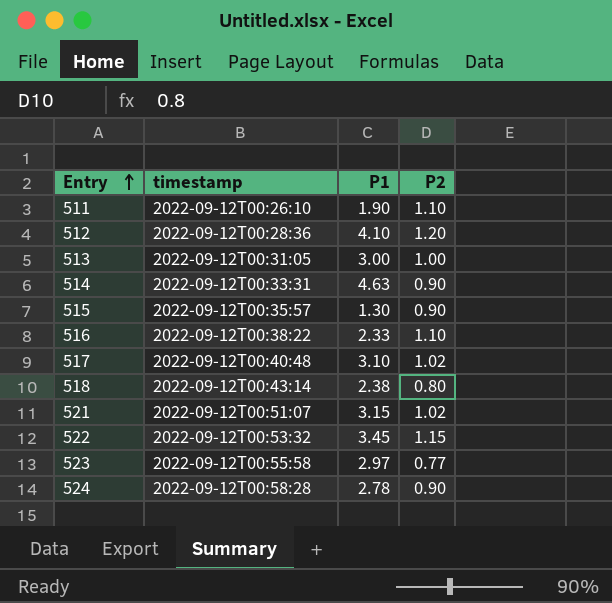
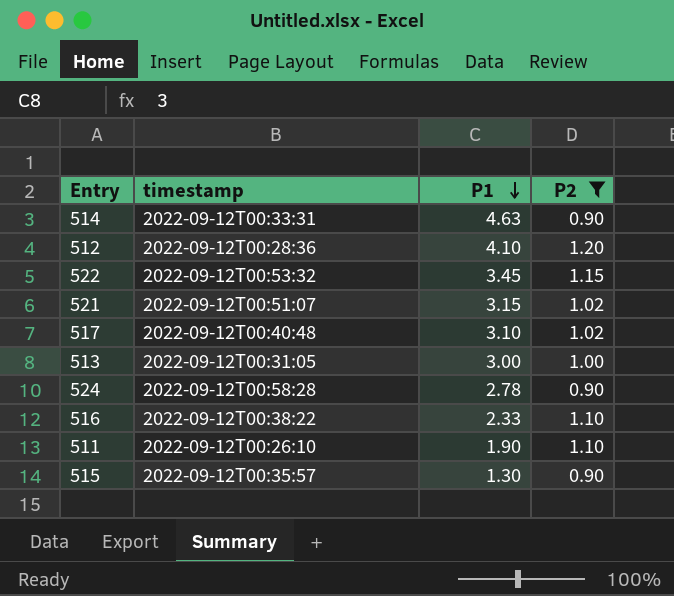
filter: none -> P2 >= 0.90
row order: Entry ascending -> P1 descending

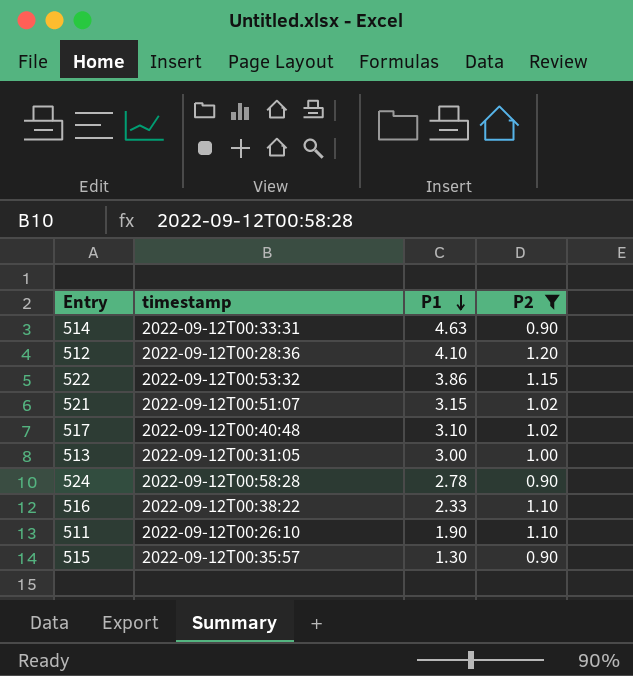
522 | P1: 3.45 -> 3.86

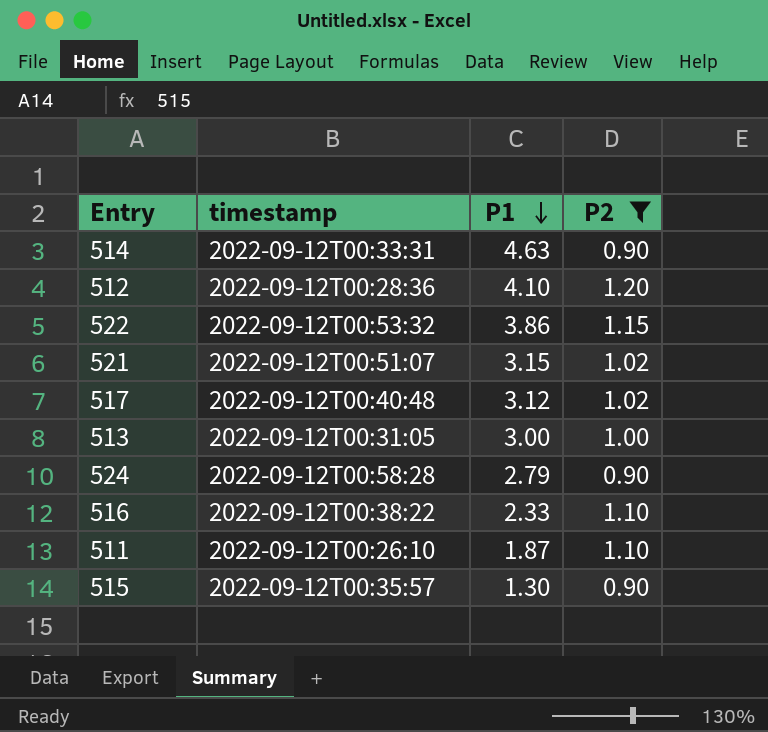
517 | P1: 3.10 -> 3.12
524 | P1: 2.78 -> 2.79
511 | P1: 1.90 -> 1.87

